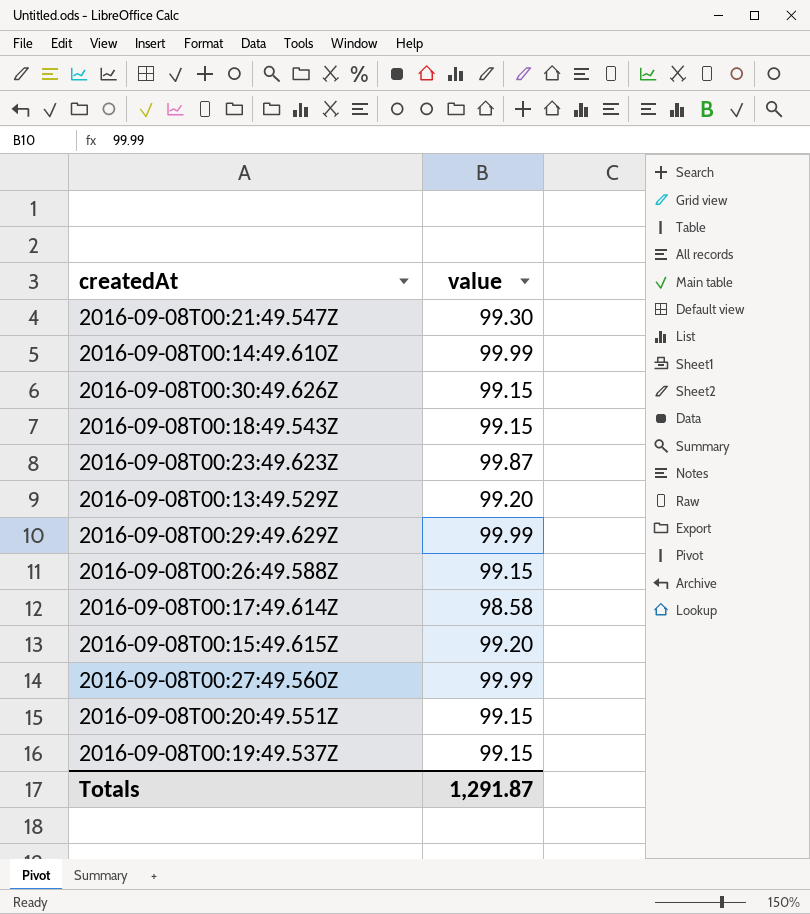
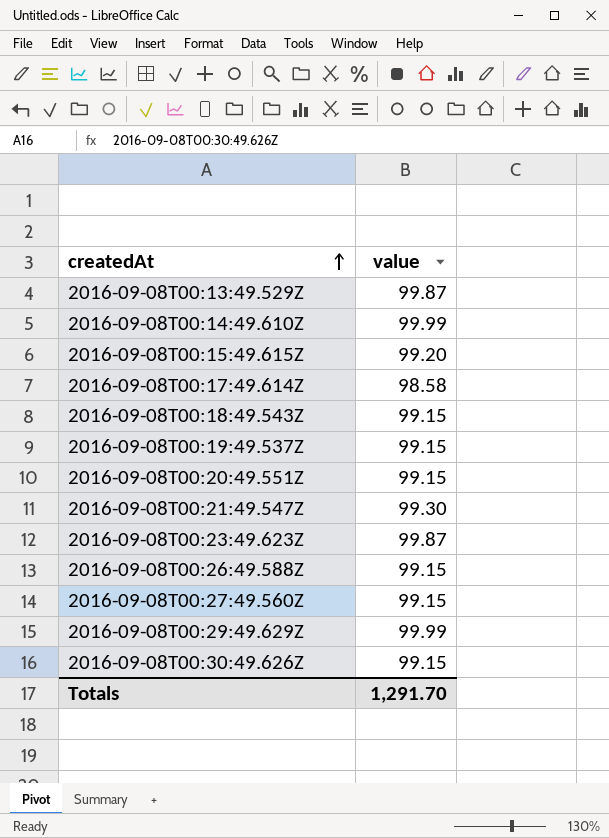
row order: none -> createdAt ascending
2016-09-08T00:13:49.529Z | value: 99.20 -> 99.87
2016-09-08T00:27:49.560Z | value: 99.99 -> 99.15
Totals | value: 1,291.87 -> 1,291.70

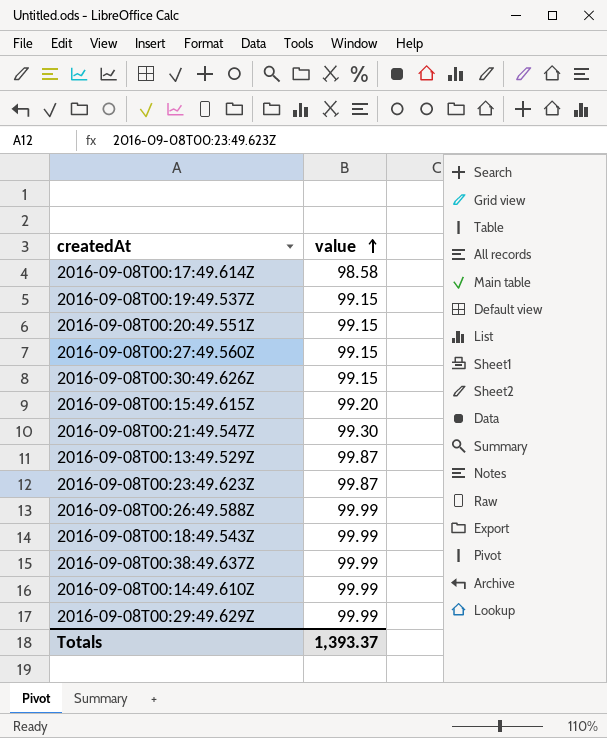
row order: createdAt ascending -> value ascending
2016-09-08T00:26:49.588Z | value: 99.15 -> 99.99
2016-09-08T00:18:49.543Z | value: 99.15 -> 99.99
row 2016-09-08T00:38:49.637Z: none -> 99.99
Totals | value: 1,291.70 -> 1,393.37

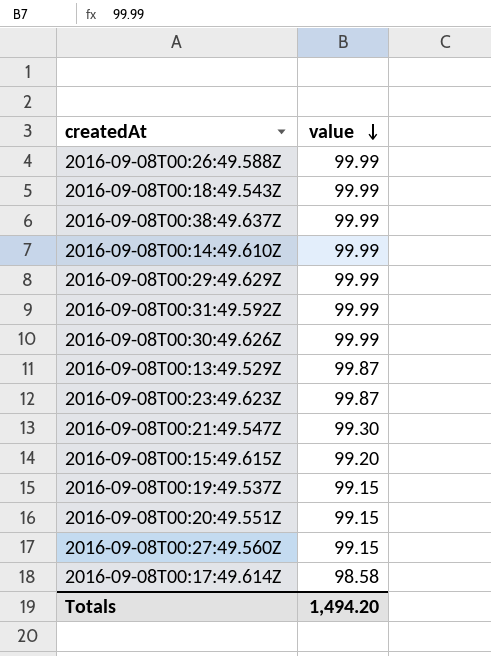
row order: value ascending -> value descending
row 2016-09-08T00:31:49.592Z: none -> 99.99
2016-09-08T00:30:49.626Z | value: 99.15 -> 99.99
Totals | value: 1,393.37 -> 1,494.20

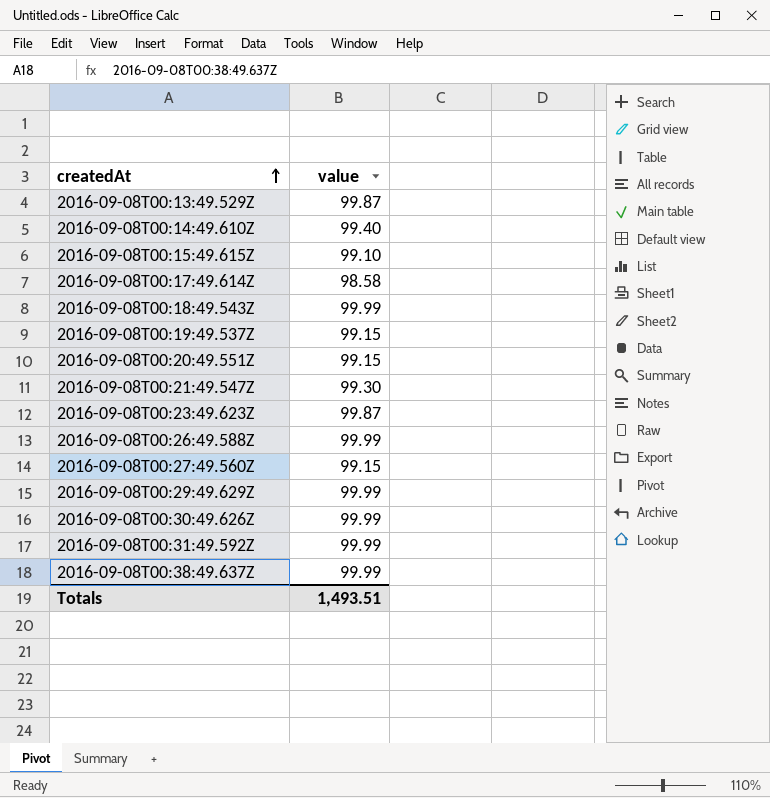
row order: value descending -> createdAt ascending
2016-09-08T00:14:49.610Z | value: 99.99 -> 99.40
2016-09-08T00:15:49.615Z | value: 99.20 -> 99.10
Totals | value: 1,494.20 -> 1,493.51

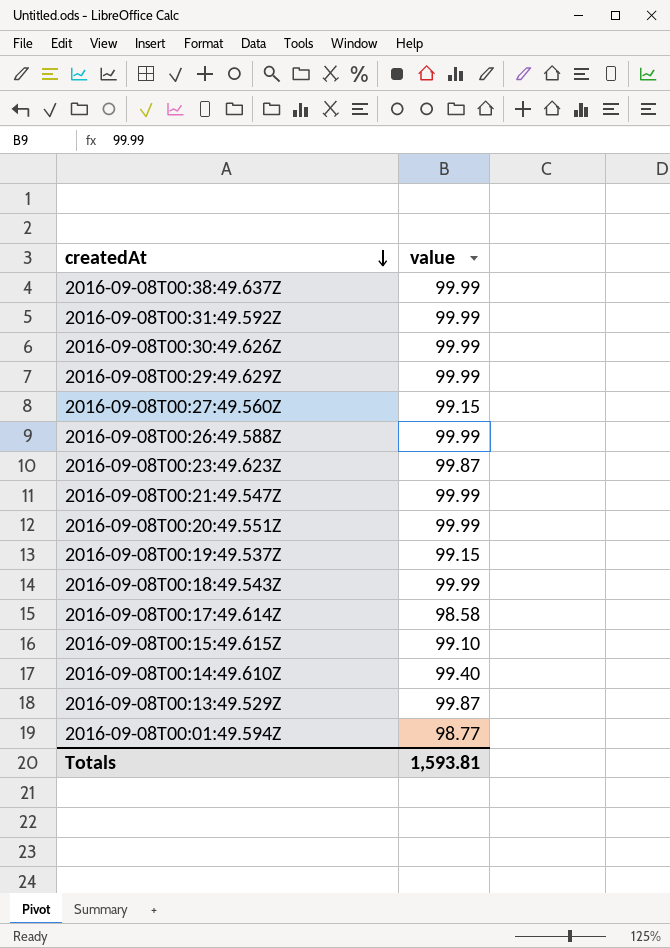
row order: createdAt ascending -> createdAt descending
2016-09-08T00:21:49.547Z | value: 99.30 -> 99.99
2016-09-08T00:20:49.551Z | value: 99.15 -> 99.99
row 2016-09-08T00:01:49.594Z: none -> 98.77
Totals | value: 1,493.51 -> 1,593.81

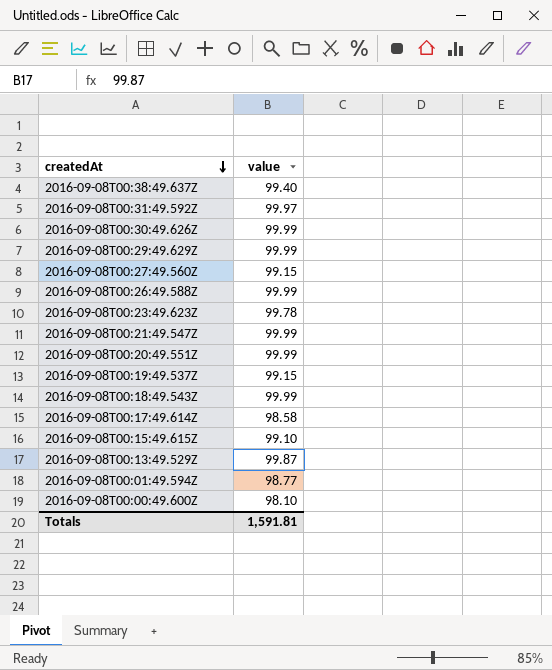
row 2016-09-08T00:14:49.610Z: 99.40 -> none
2016-09-08T00:38:49.637Z | value: 99.99 -> 99.40
2016-09-08T00:31:49.592Z | value: 99.99 -> 99.97
2016-09-08T00:23:49.623Z | value: 99.87 -> 99.78
row 2016-09-08T00:00:49.600Z: none -> 98.10
Totals | value: 1,593.81 -> 1,591.81

